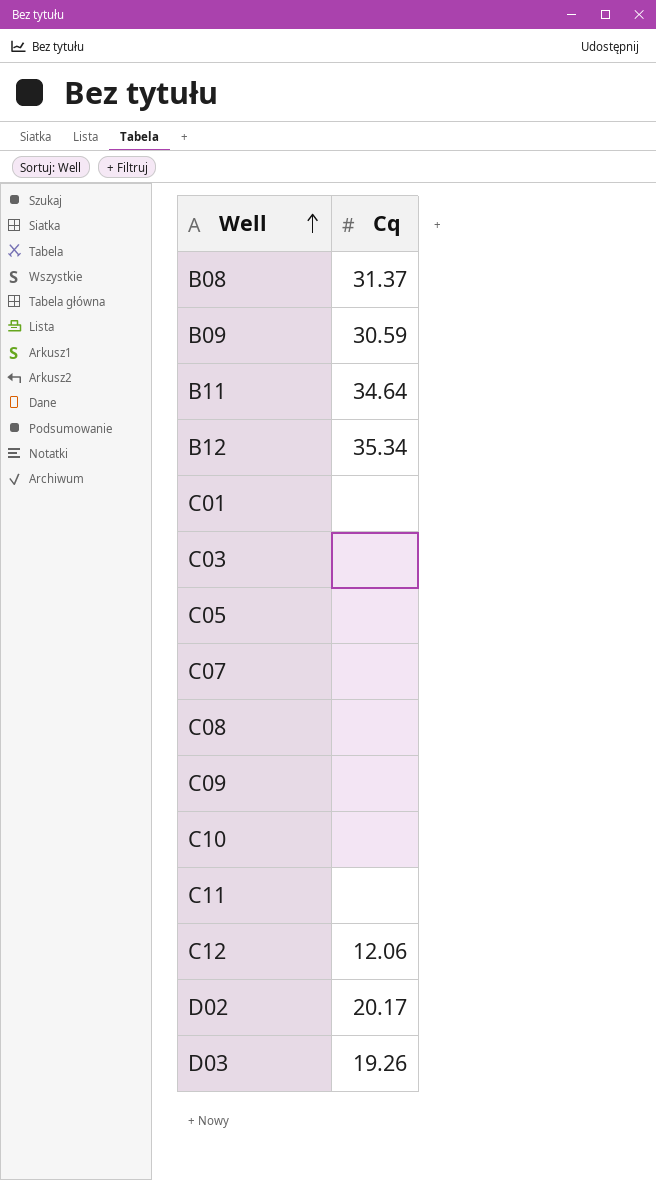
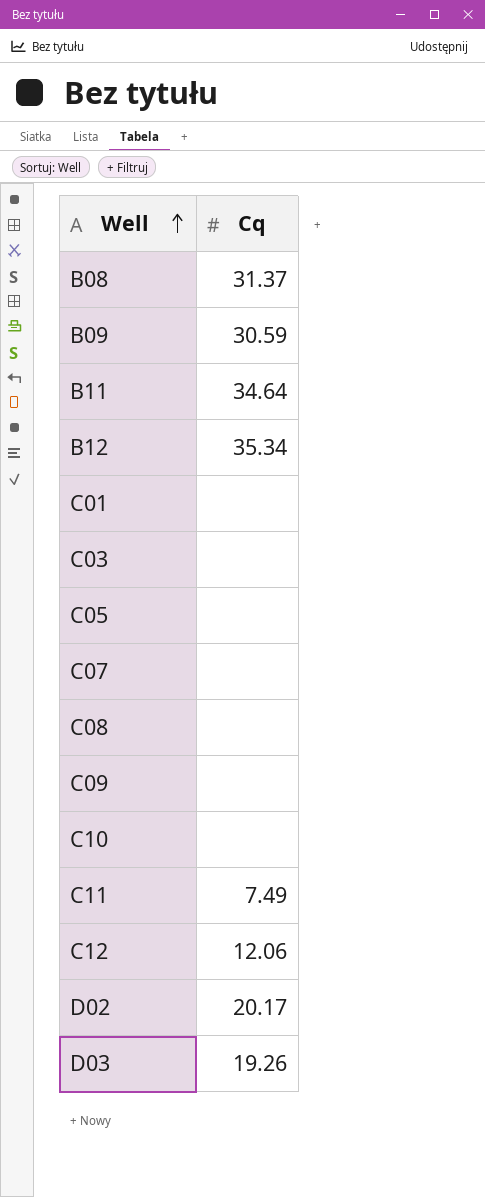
C11 | Cq: none -> 7.49

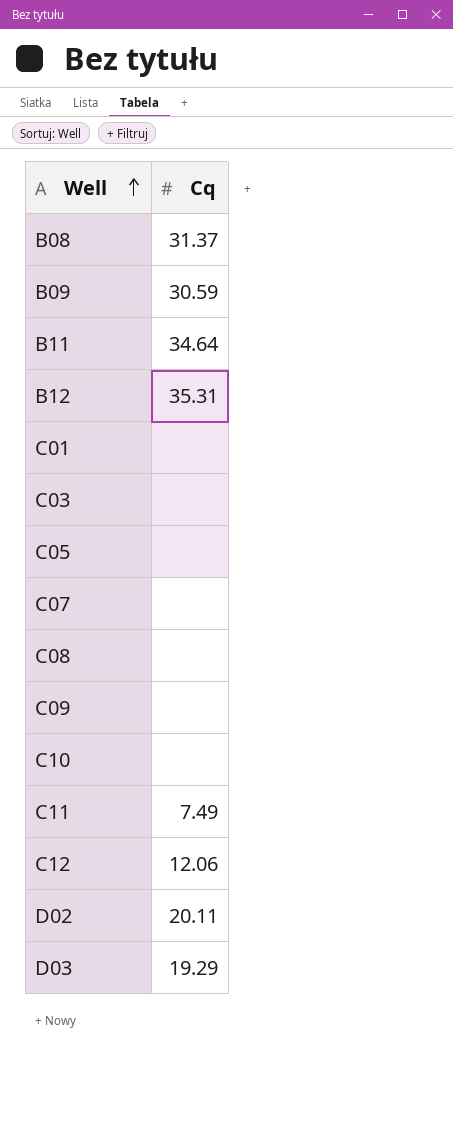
B12 | Cq: 35.34 -> 35.31
D02 | Cq: 20.17 -> 20.11
D03 | Cq: 19.26 -> 19.29

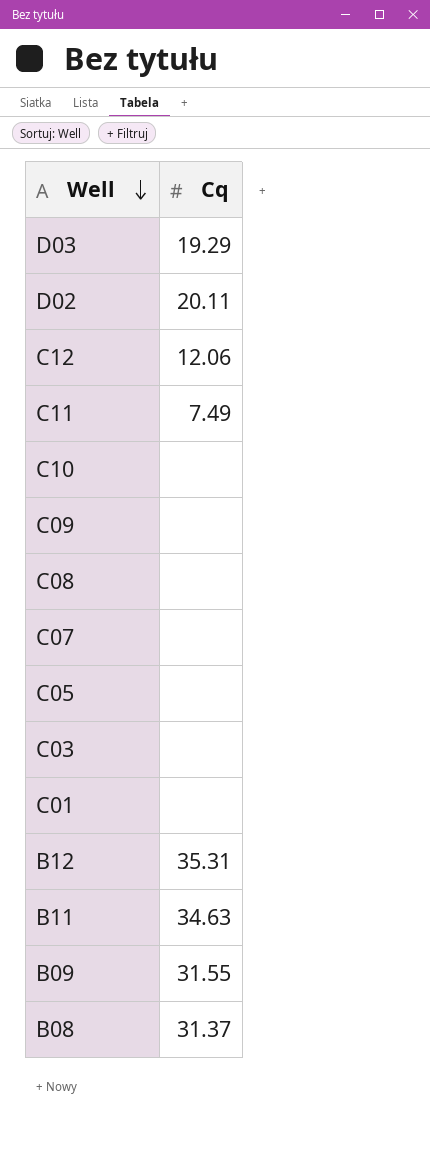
row order: Well ascending -> Well descending
B11 | Cq: 34.64 -> 34.63
B09 | Cq: 30.59 -> 31.55

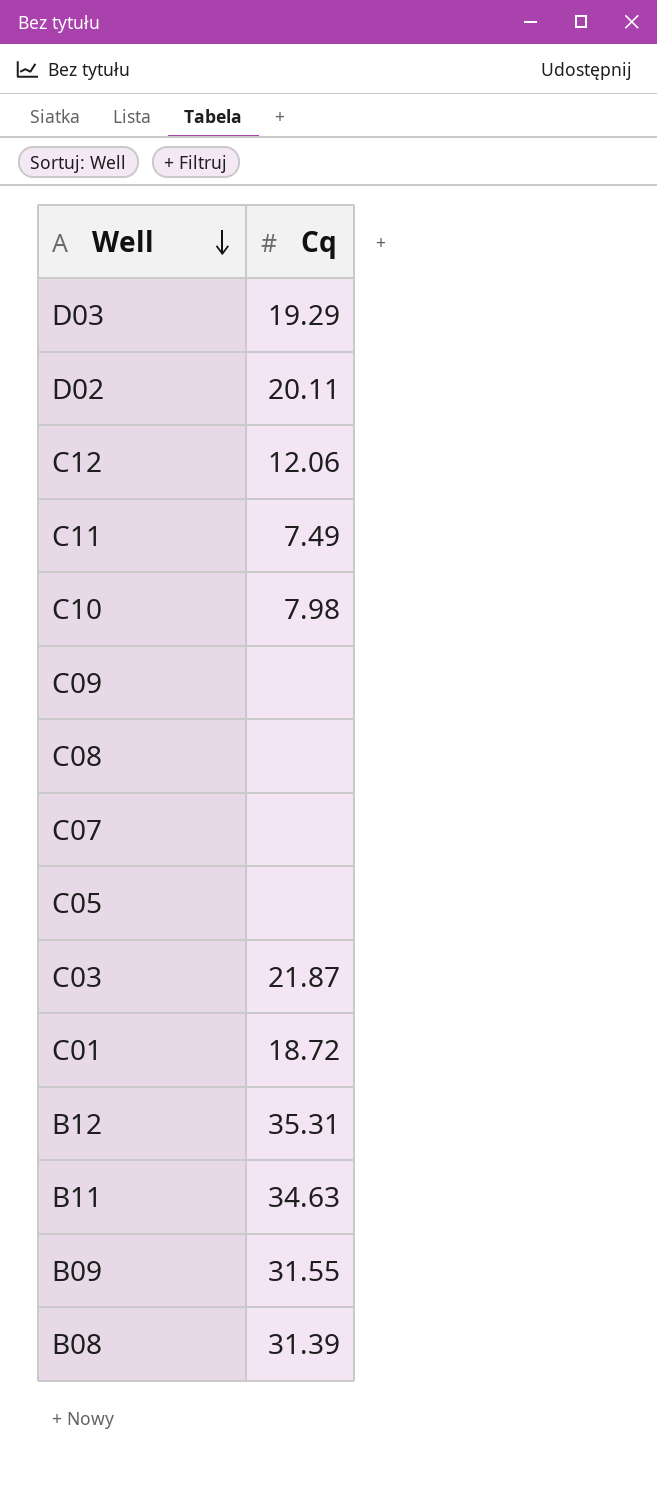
C10 | Cq: none -> 7.98
C03 | Cq: none -> 21.87
C01 | Cq: none -> 18.72
B08 | Cq: 31.37 -> 31.39

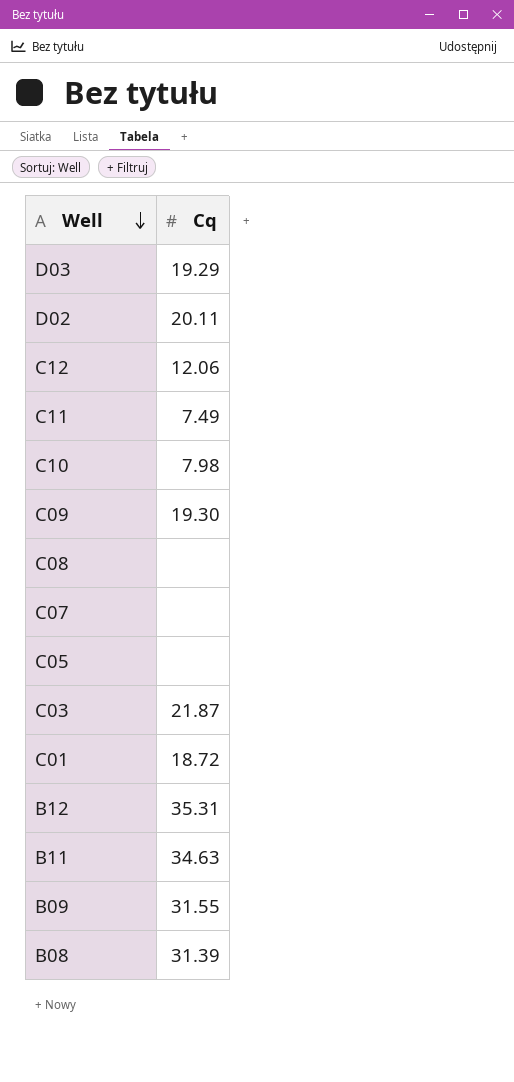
C09 | Cq: none -> 19.30

